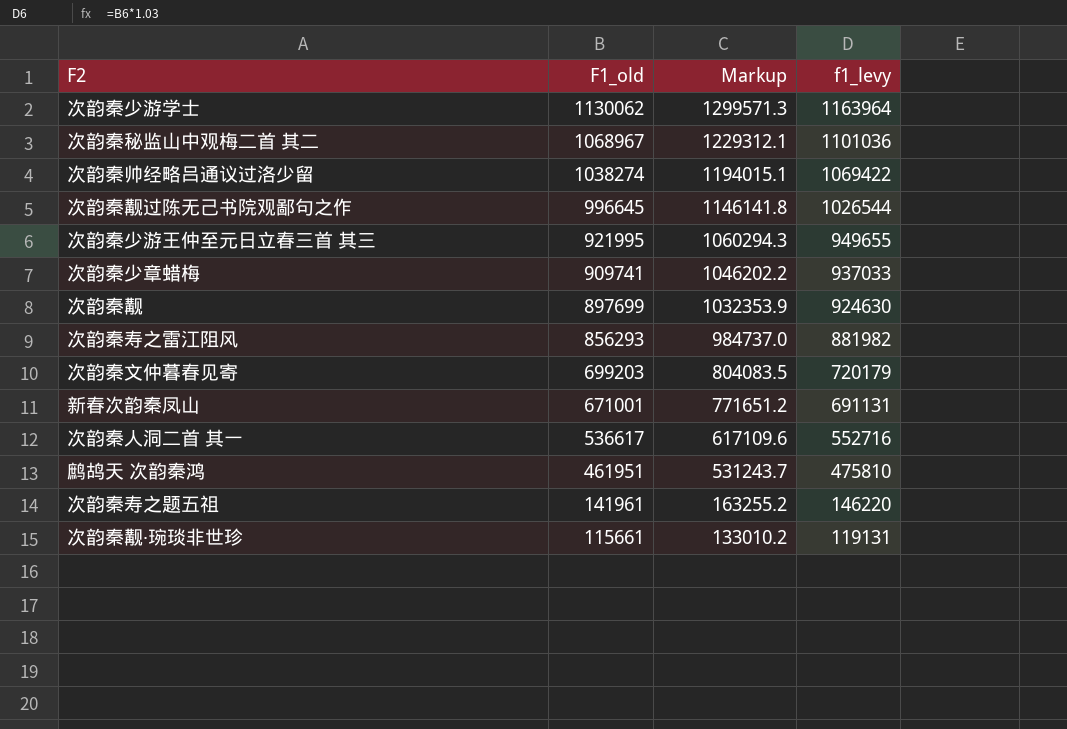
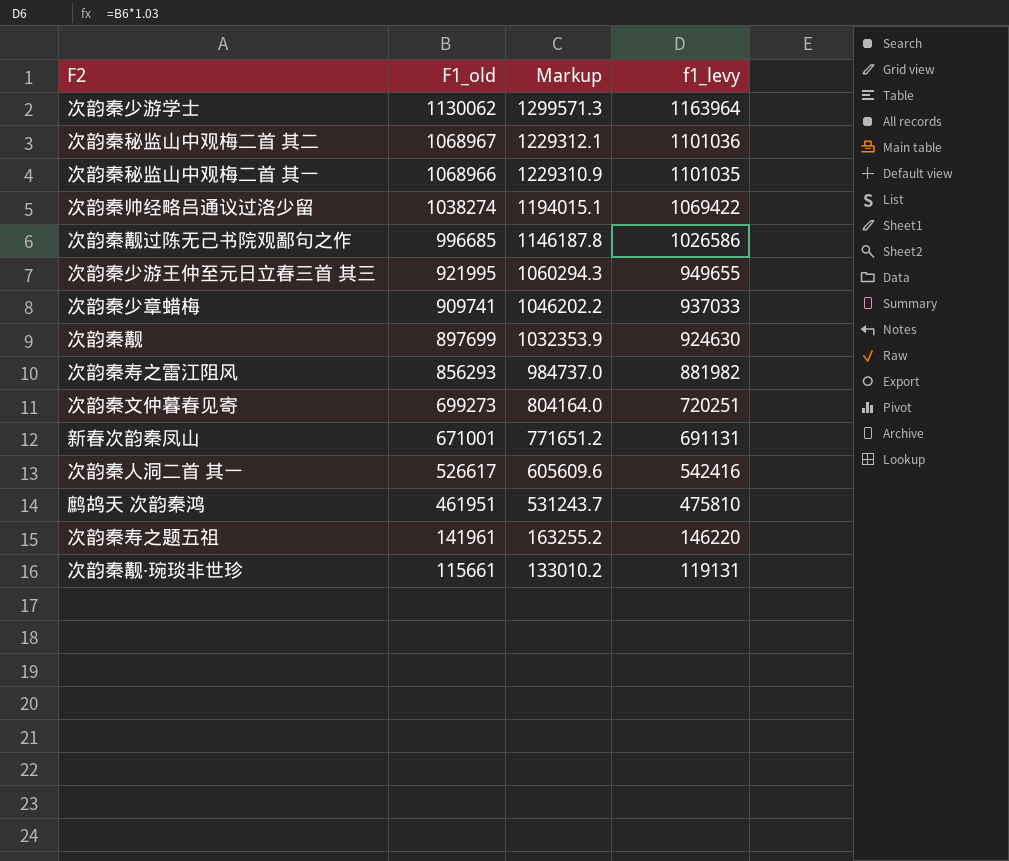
row 次韵秦秘监山中观梅二首 其一: none -> 1068966 | 1229310.9 | 1101035
次韵秦觏过陈无己书院观鄙句之作 | F1_old: 996645 -> 996685
次韵秦觏过陈无己书院观鄙句之作 | Markup: 1146141.8 -> 1146187.8
次韵秦觏过陈无己书院观鄙句之作 | f1_levy: 1026544 -> 1026586
次韵秦文仲暮春见寄 | F1_old: 699203 -> 699273
次韵秦文仲暮春见寄 | Markup: 804083.5 -> 804164.0
次韵秦文仲暮春见寄 | f1_levy: 720179 -> 720251
次韵秦人洞二首 其一 | F1_old: 536617 -> 526617
次韵秦人洞二首 其一 | Markup: 617109.6 -> 605609.6
次韵秦人洞二首 其一 | f1_levy: 552716 -> 542416

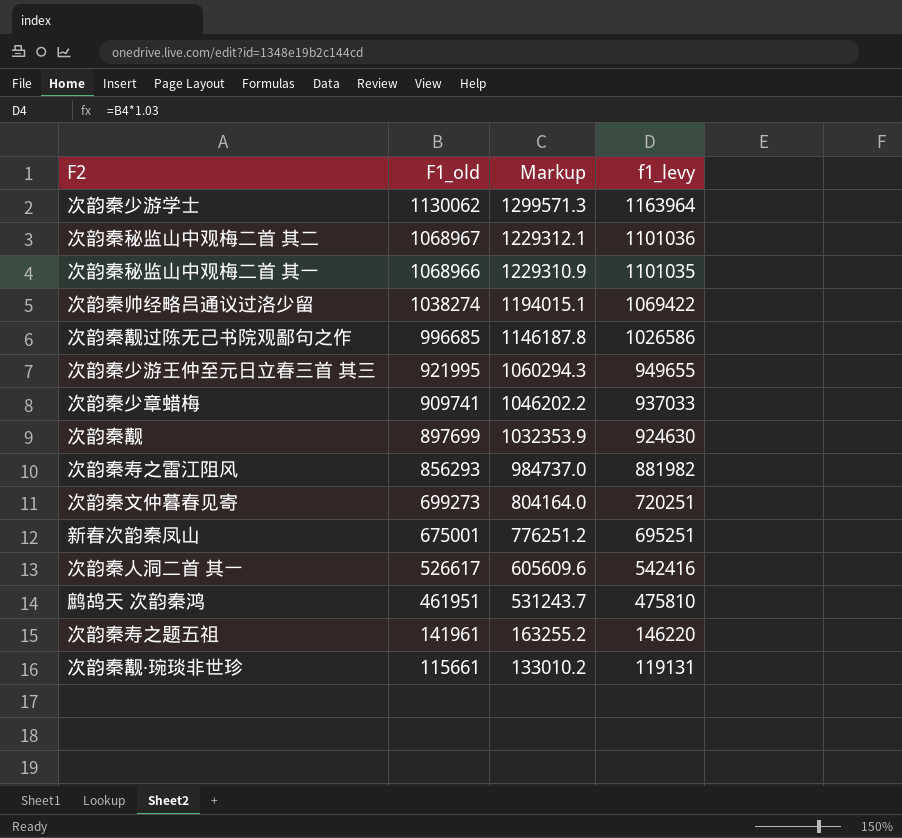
新春次韵秦凤山 | F1_old: 671001 -> 675001
新春次韵秦凤山 | Markup: 771651.2 -> 776251.2
新春次韵秦凤山 | f1_levy: 691131 -> 695251

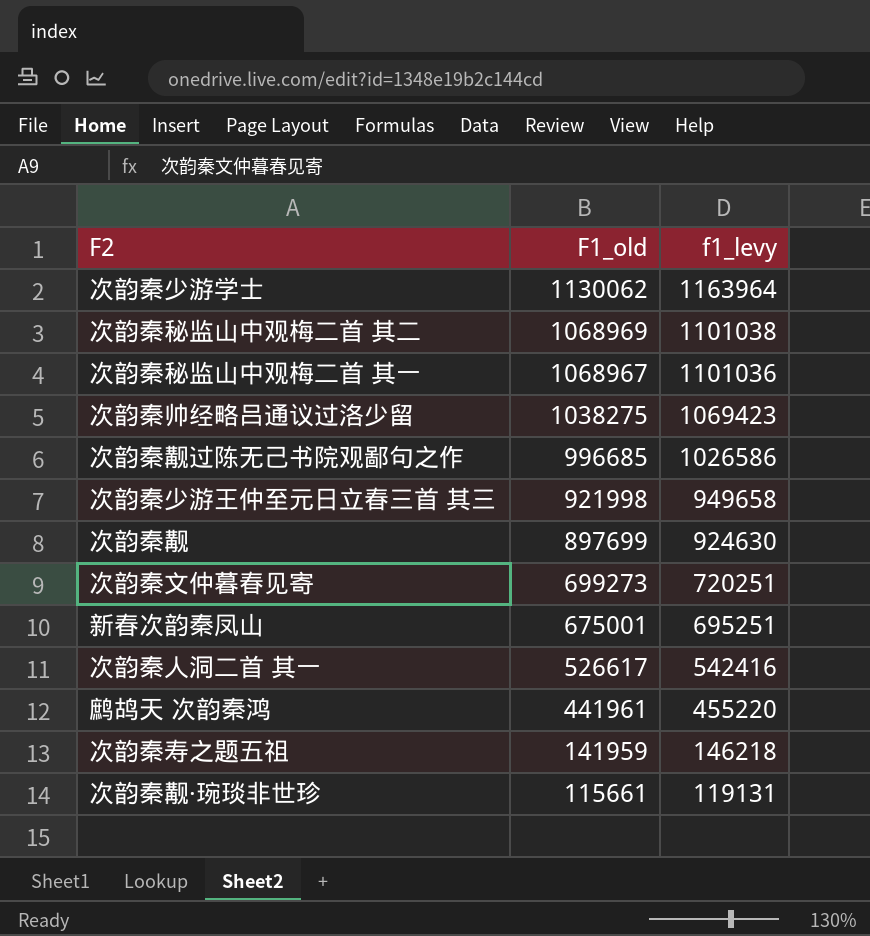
column Markup | formula: [F1_old] * 1.15 -> none
row 次韵秦少章蜡梅: 909741 | 1046202.2 | 937033 -> none
row 次韵秦寿之雷江阻风: 856293 | 984737.0 | 881982 -> none
次韵秦秘监山中观梅二首 其二 | F1_old: 1068967 -> 1068969
次韵秦秘监山中观梅二首 其二 | f1_levy: 1101036 -> 1101038
次韵秦秘监山中观梅二首 其一 | F1_old: 1068966 -> 1068967
次韵秦秘监山中观梅二首 其一 | f1_levy: 1101035 -> 1101036
次韵秦帅经略吕通议过洛少留 | F1_old: 1038274 -> 1038275
次韵秦帅经略吕通议过洛少留 | f1_levy: 1069422 -> 1069423
次韵秦少游王仲至元日立春三首 其三 | F1_old: 921995 -> 921998
次韵秦少游王仲至元日立春三首 其三 | f1_levy: 949655 -> 949658
鹧鸪天 次韵秦鸿 | F1_old: 461951 -> 441961
鹧鸪天 次韵秦鸿 | f1_levy: 475810 -> 455220
次韵秦寿之题五祖 | F1_old: 141961 -> 141959
次韵秦寿之题五祖 | f1_levy: 146220 -> 146218

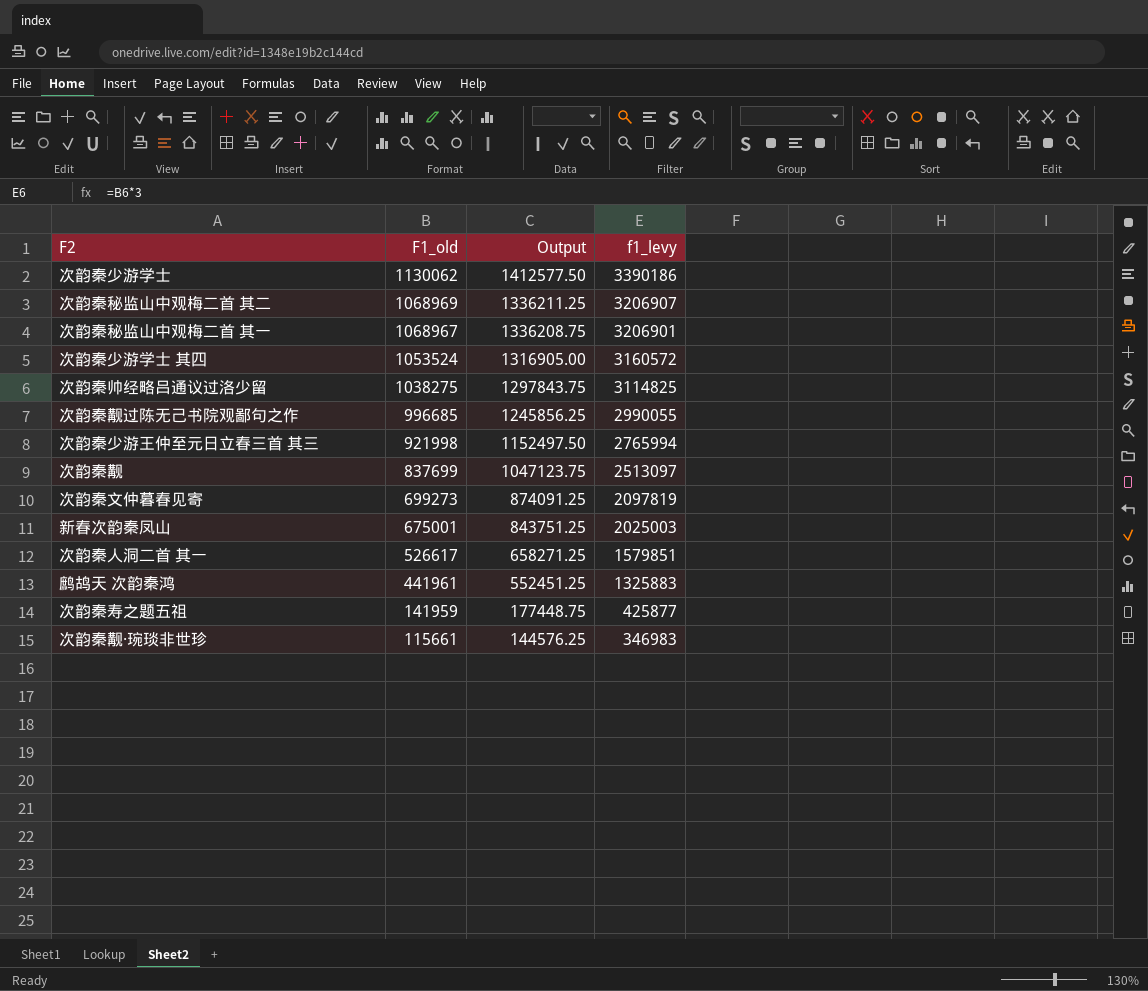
column Output | formula: none -> [F1_old] * 1.25
column f1_levy | formula: [F1_old] * 1.03 -> [F1_old] * 3
row 次韵秦少游学士 其四: none -> 1053524 | 1316905.00 | 3160572
次韵秦觏 | F1_old: 897699 -> 837699

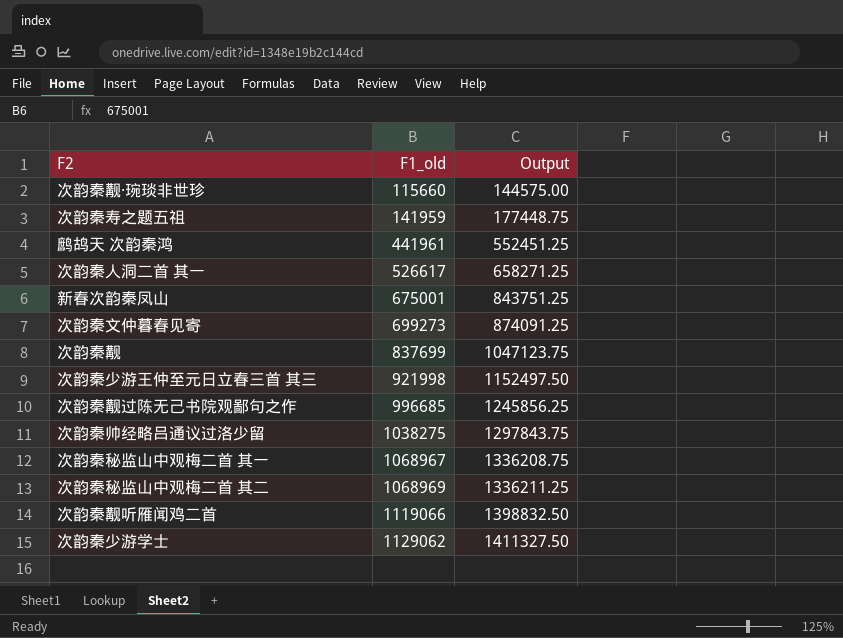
row order: F1_old descending -> F1_old ascending
column f1_levy | formula: [F1_old] * 3 -> none
row 次韵秦少游学士 其四: 1053524 | 1316905.00 | 3160572 -> none
次韵秦觏·琬琰非世珍 | F1_old: 115661 -> 115660
次韵秦觏·琬琰非世珍 | Output: 144576.25 -> 144575.00
row 次韵秦觏听雁闻鸡二首: none -> 1119066 | 1398832.50
次韵秦少游学士 | F1_old: 1130062 -> 1129062
次韵秦少游学士 | Output: 1412577.50 -> 1411327.50

